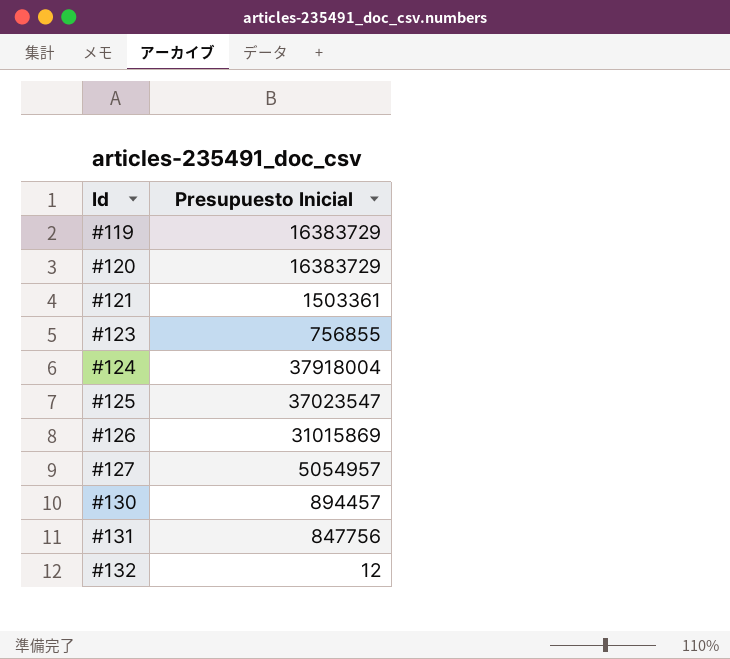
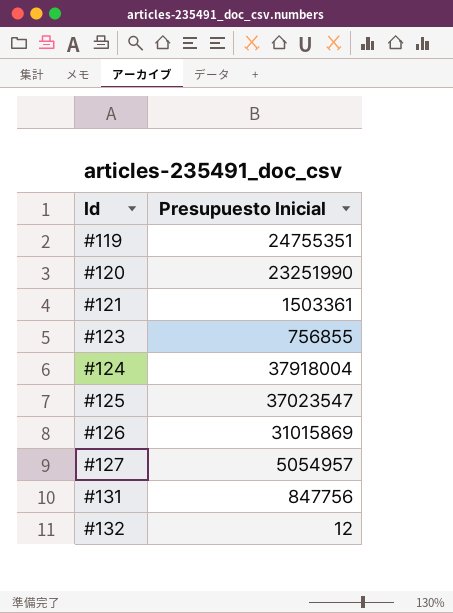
row #130: 894457 -> none
#119 | Presupuesto Inicial: 16383729 -> 24755351
#120 | Presupuesto Inicial: 16383729 -> 23251990

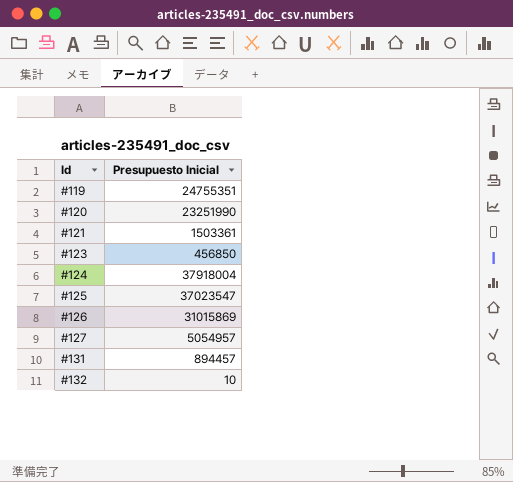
#123 | Presupuesto Inicial: 756855 -> 456850
#131 | Presupuesto Inicial: 847756 -> 894457
#132 | Presupuesto Inicial: 12 -> 10

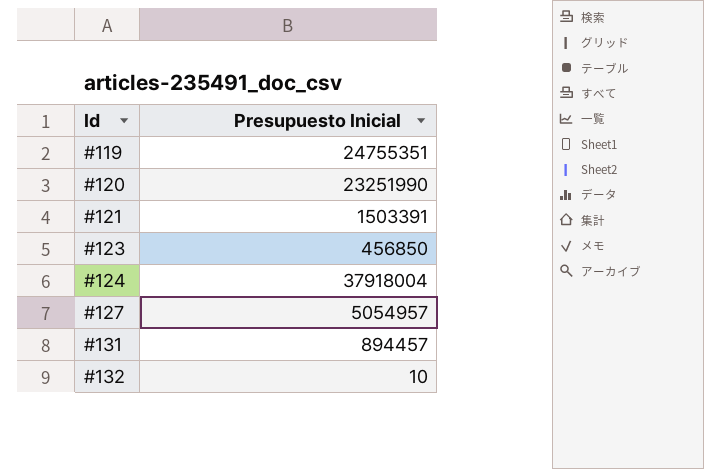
row #125: 37023547 -> none
row #126: 31015869 -> none
#121 | Presupuesto Inicial: 1503361 -> 1503391

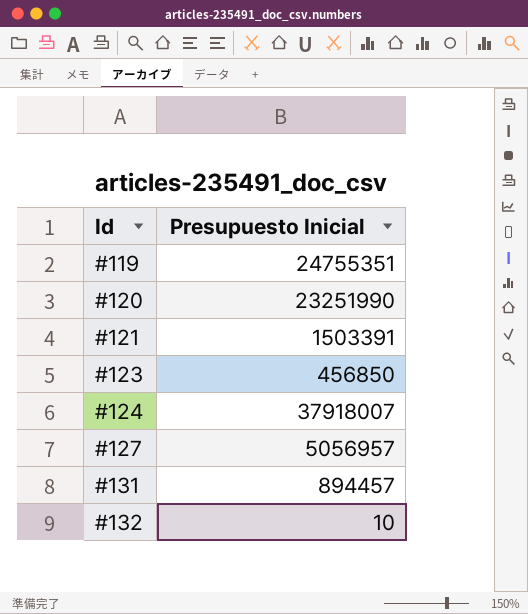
#124 | Presupuesto Inicial: 37918004 -> 37918007
#127 | Presupuesto Inicial: 5054957 -> 5056957

